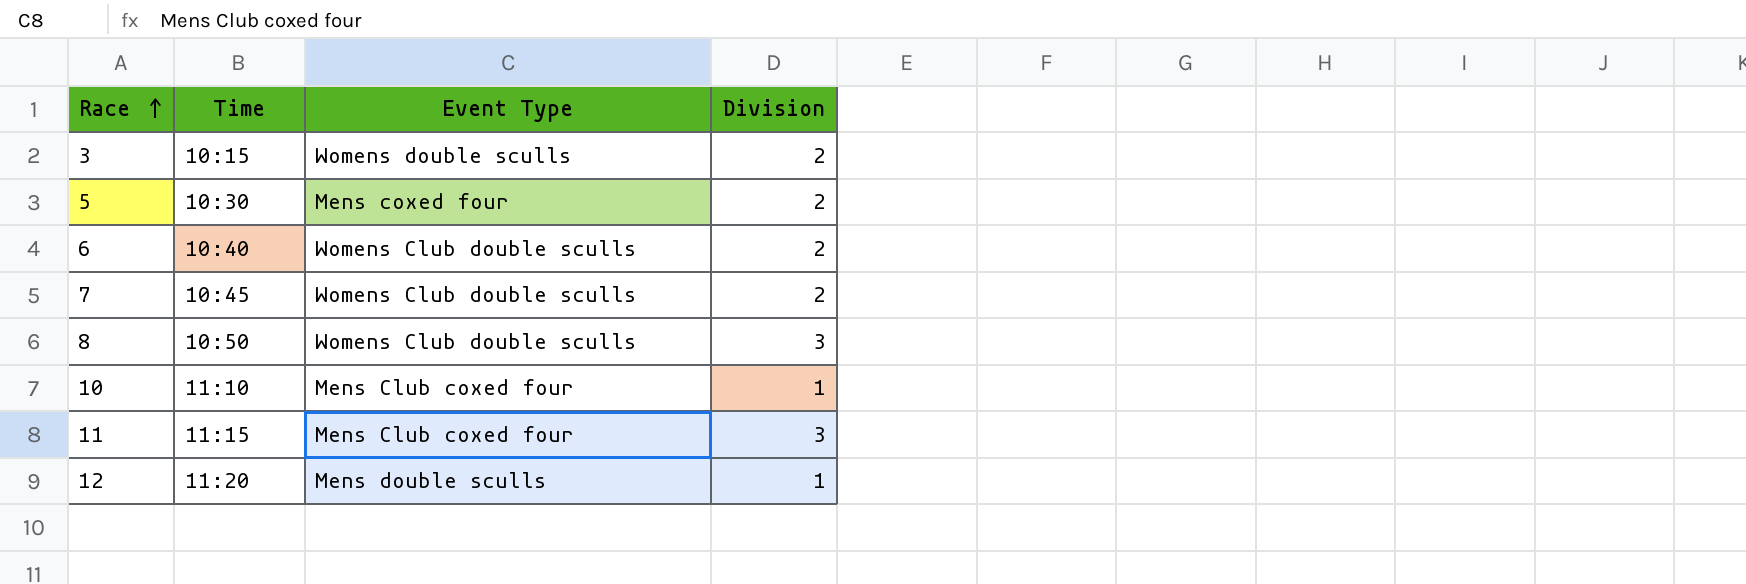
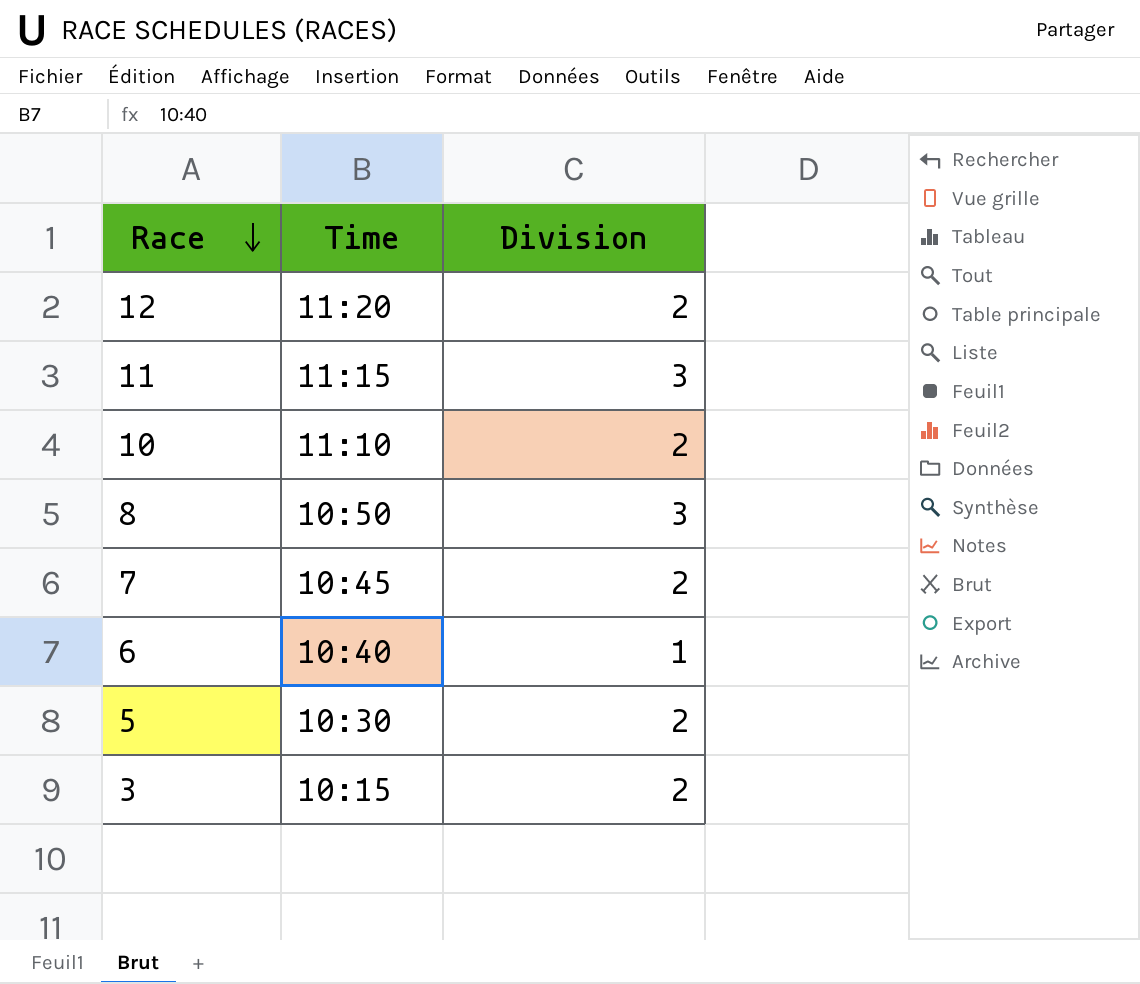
row order: Race ascending -> Race descending
column Event Type | position: 3 -> none
12 | Division: 1 -> 2
10 | Division: 1 -> 2
6 | Division: 2 -> 1

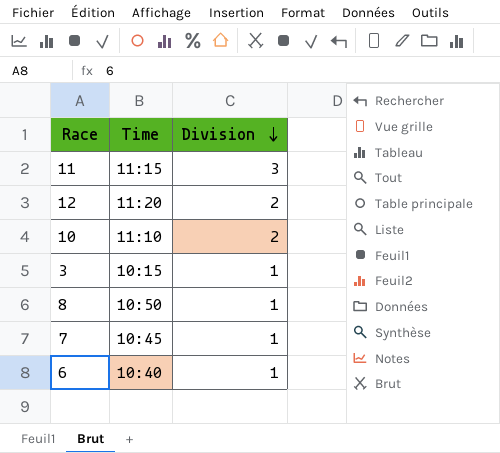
row order: Race descending -> Division descending
row 5: 10:30 | 2 -> none
3 | Division: 2 -> 1
8 | Division: 3 -> 1
7 | Division: 2 -> 1

